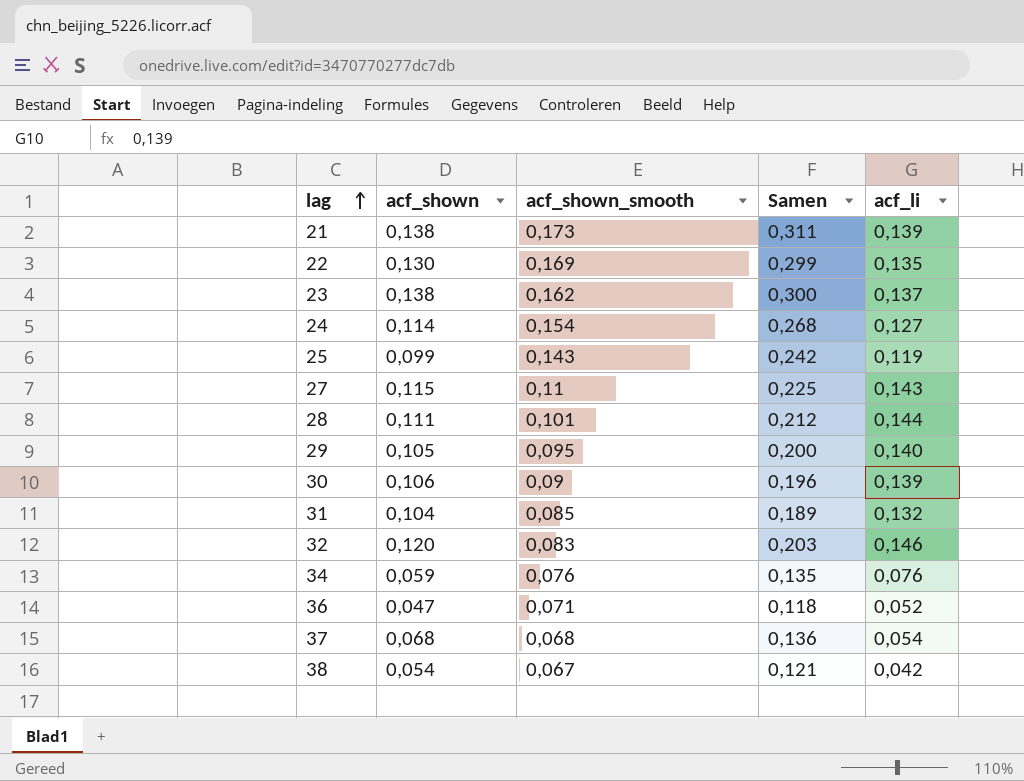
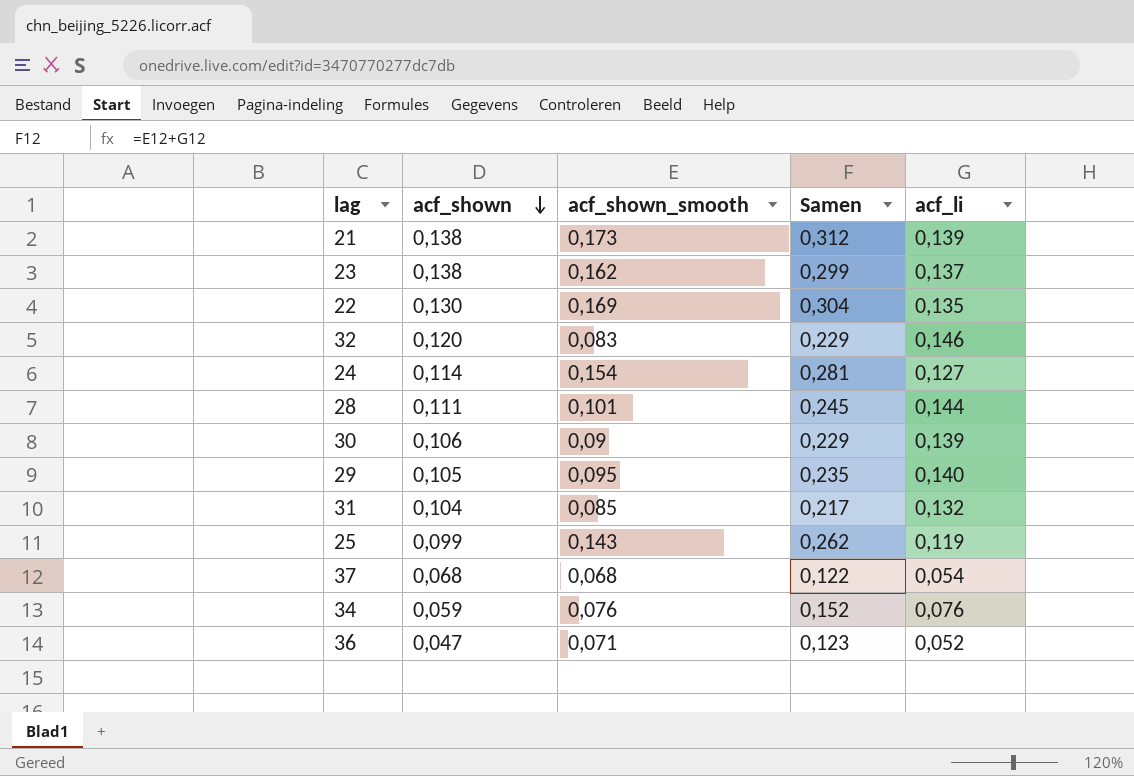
row order: lag ascending -> acf_shown descending
column Samen | formula: [acf_shown] + [acf_shown_smooth] -> [acf_shown_smooth] + [acf_li]
row 27: 0,115 | 0,11 | 0,225 | 0,143 -> none
row 38: 0,054 | 0,067 | 0,121 | 0,042 -> none

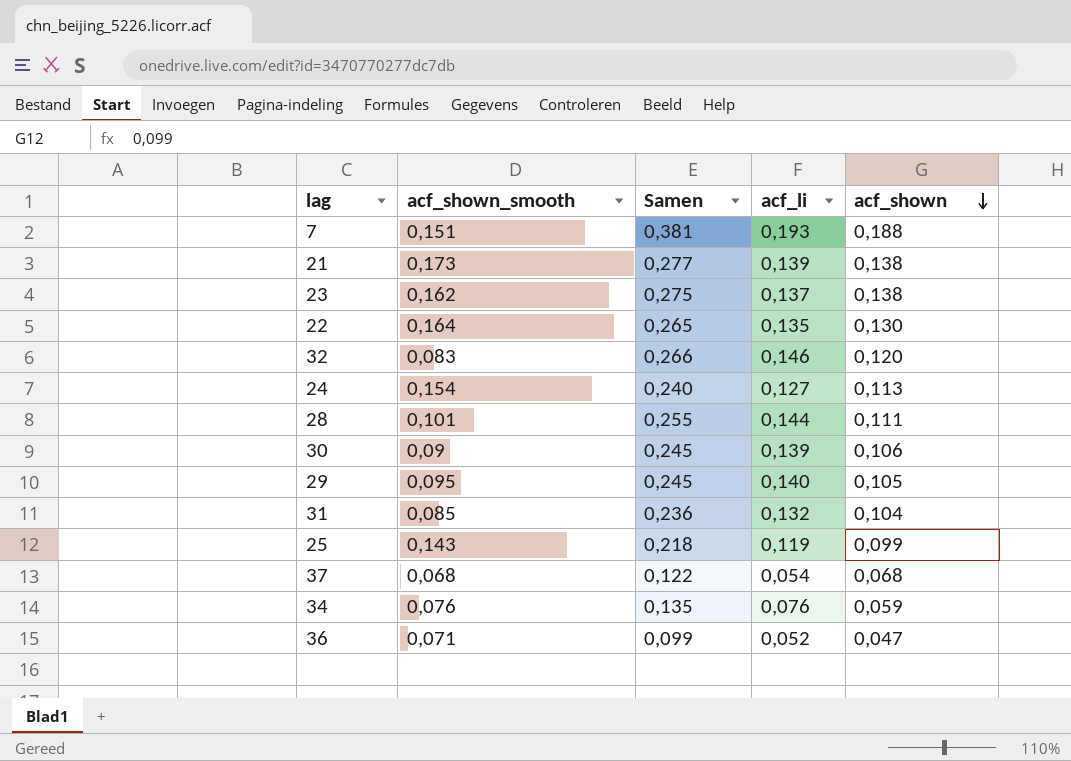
column Samen | formula: [acf_shown_smooth] + [acf_li] -> [acf_li] + [acf_shown]
column acf_shown | position: 2 -> 5
row 7: none -> 0,151 | 0,381 | 0,193 | 0,188
22 | acf_shown_smooth: 0,169 -> 0,164
24 | acf_shown: 0,114 -> 0,113

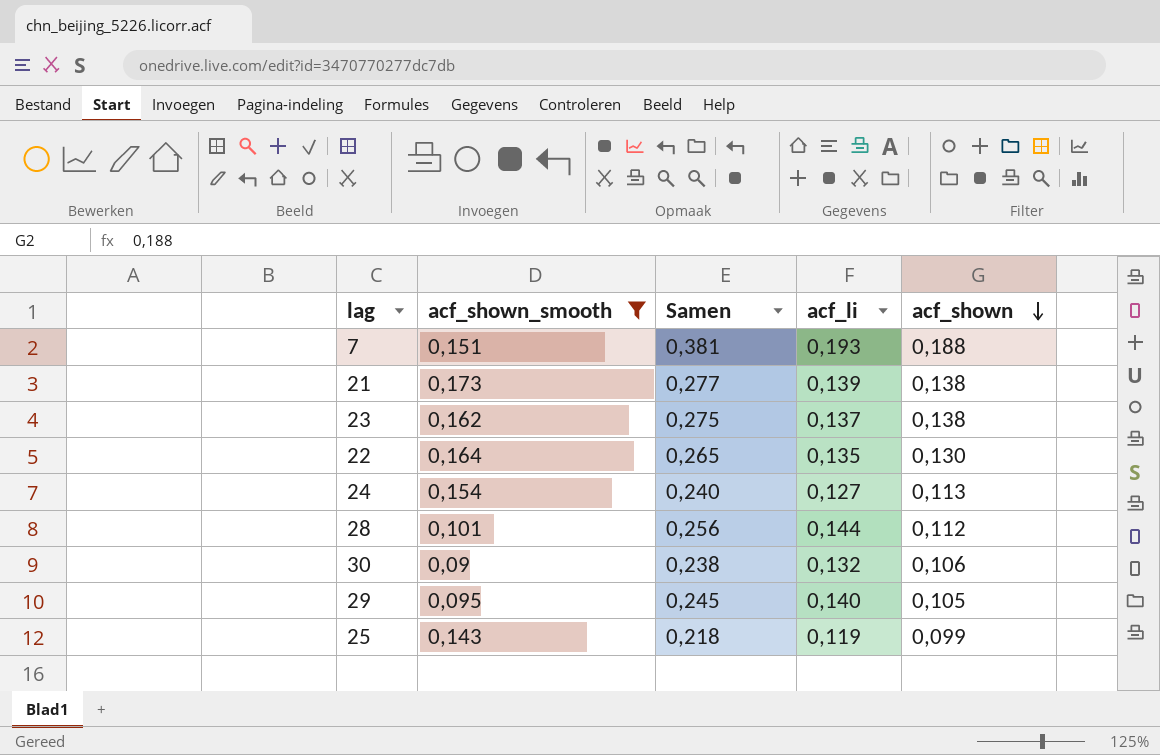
filter: none -> acf_shown_smooth >= 0,09
28 | Samen: 0,255 -> 0,256
28 | acf_shown: 0,111 -> 0,112
30 | Samen: 0,245 -> 0,238
30 | acf_li: 0,139 -> 0,132

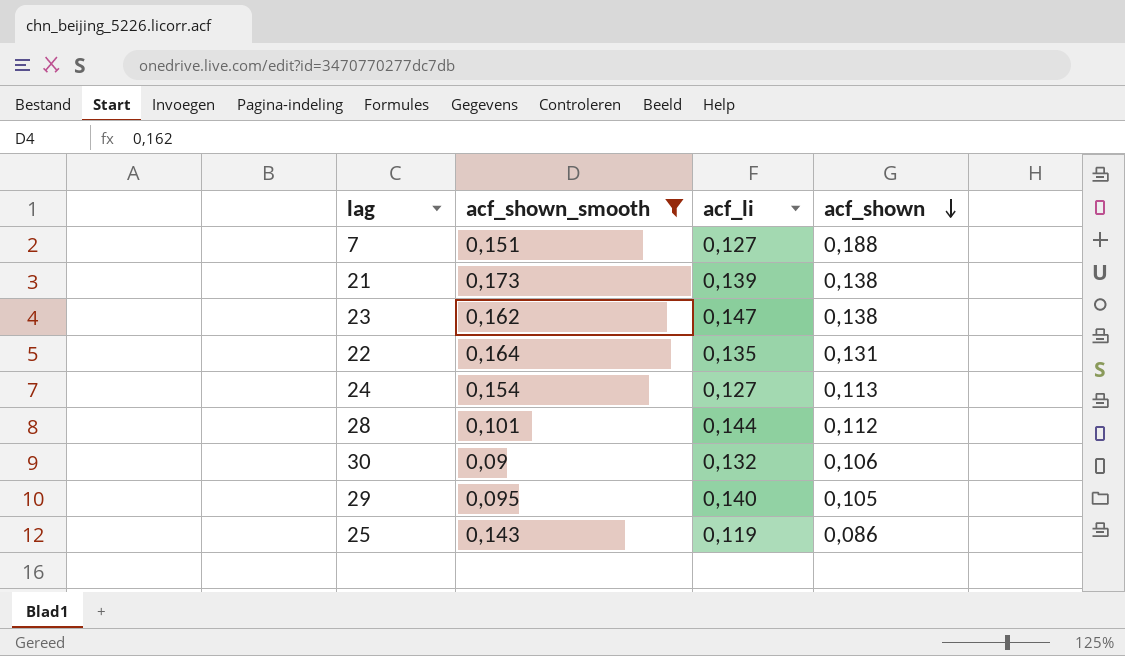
column Samen | formula: [acf_li] + [acf_shown] -> none
7 | acf_li: 0,193 -> 0,127
23 | acf_li: 0,137 -> 0,147
22 | acf_shown: 0,130 -> 0,131
25 | acf_shown: 0,099 -> 0,086

